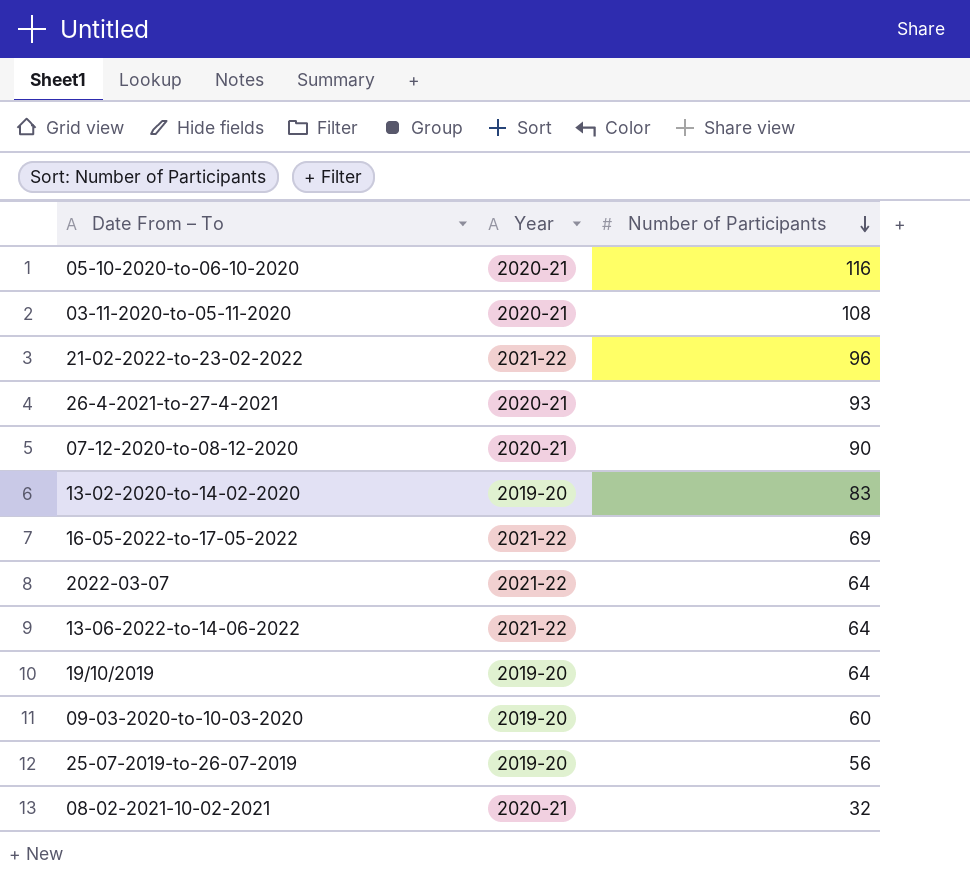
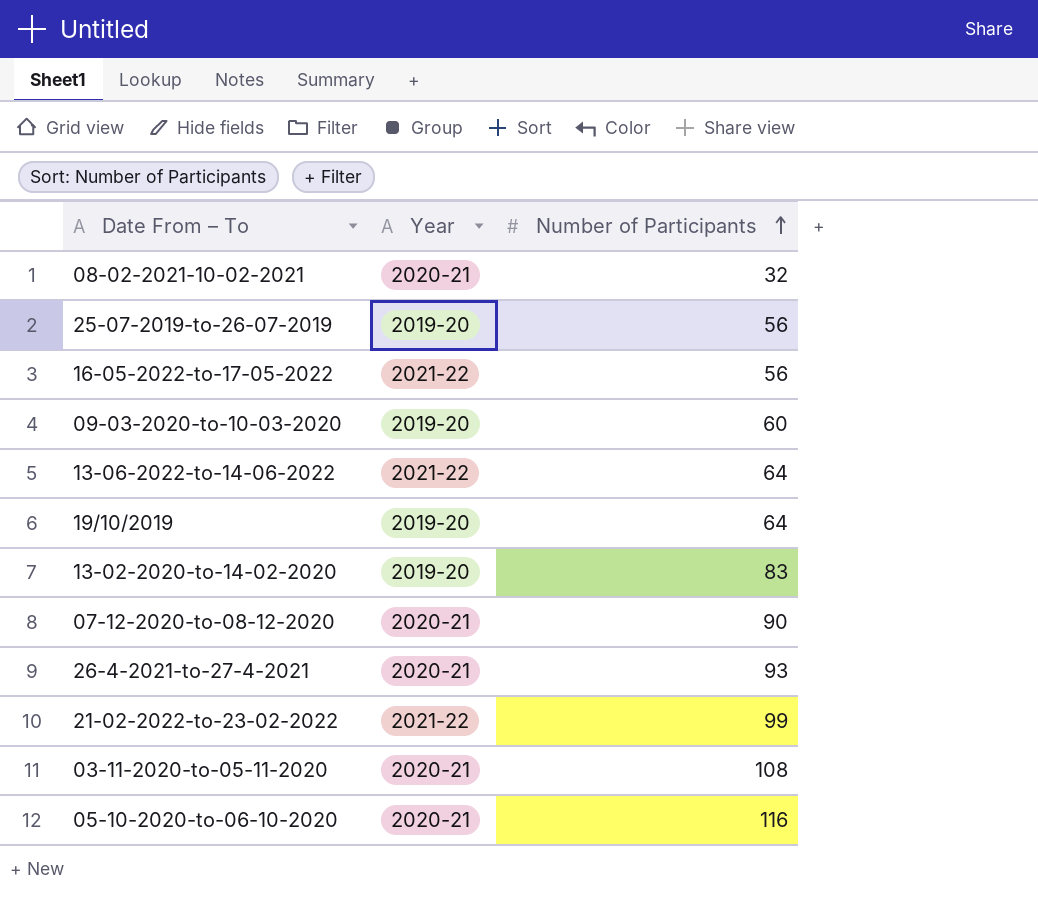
row order: Number of Participants descending -> Number of Participants ascending
row 2022-03-07: 2021-22 | 64 -> none
16-05-2022-to-17-05-2022 | Number of Participants: 69 -> 56
21-02-2022-to-23-02-2022 | Number of Participants: 96 -> 99

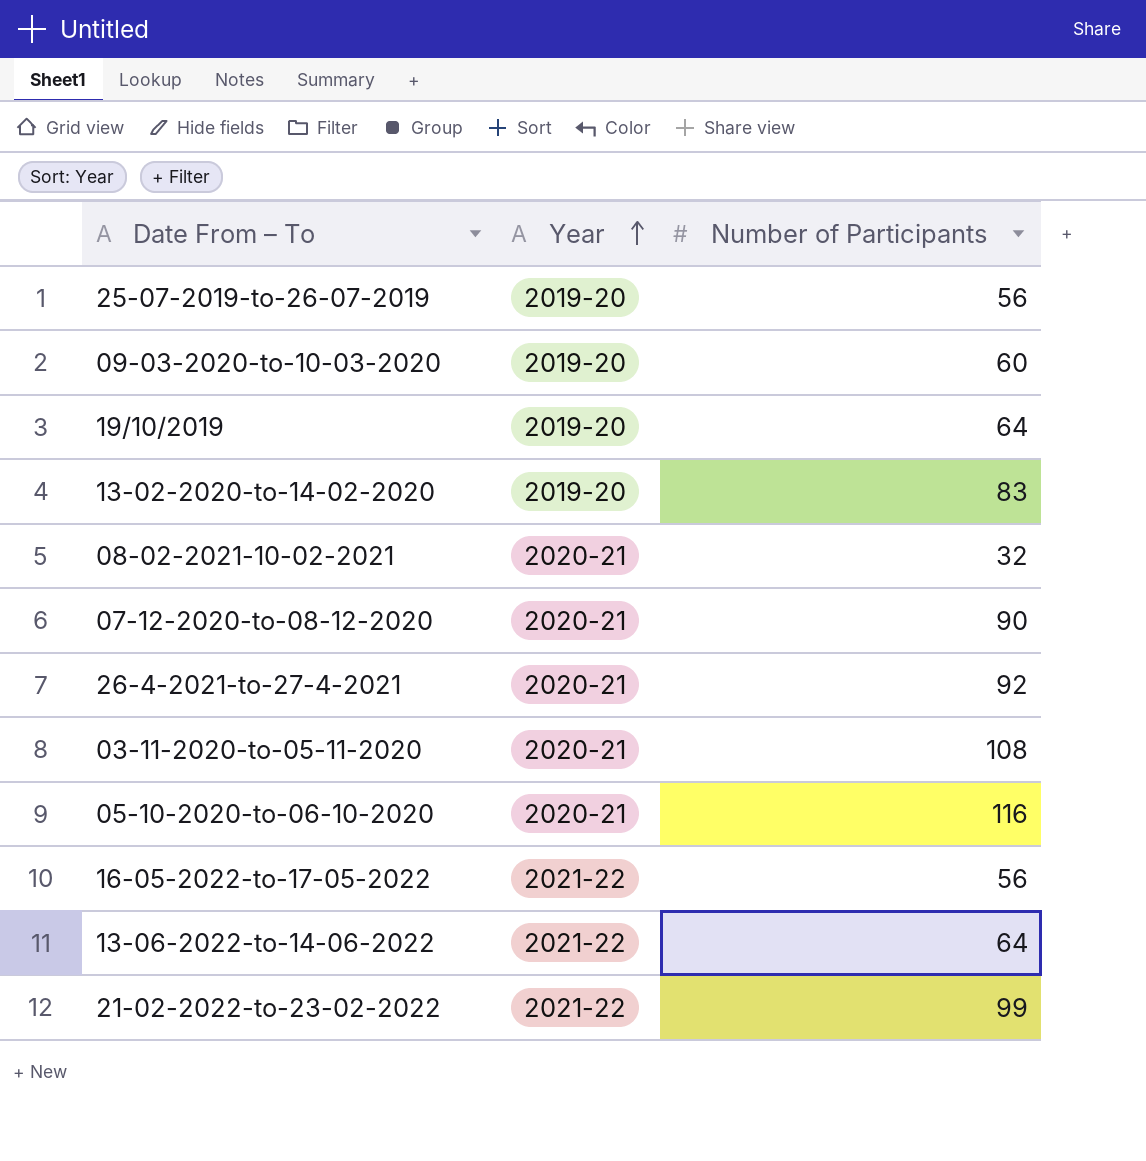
row order: Number of Participants ascending -> Year ascending
26-4-2021-to-27-4-2021 | Number of Participants: 93 -> 92

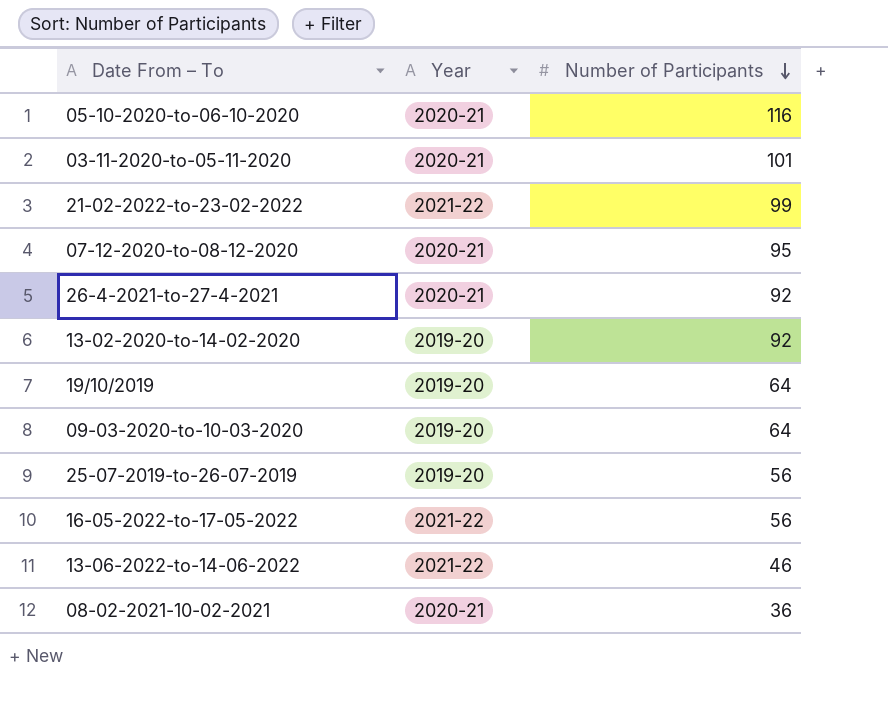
row order: Year ascending -> Number of Participants descending
03-11-2020-to-05-11-2020 | Number of Participants: 108 -> 101
07-12-2020-to-08-12-2020 | Number of Participants: 90 -> 95
13-02-2020-to-14-02-2020 | Number of Participants: 83 -> 92
09-03-2020-to-10-03-2020 | Number of Participants: 60 -> 64
13-06-2022-to-14-06-2022 | Number of Participants: 64 -> 46
08-02-2021-10-02-2021 | Number of Participants: 32 -> 36

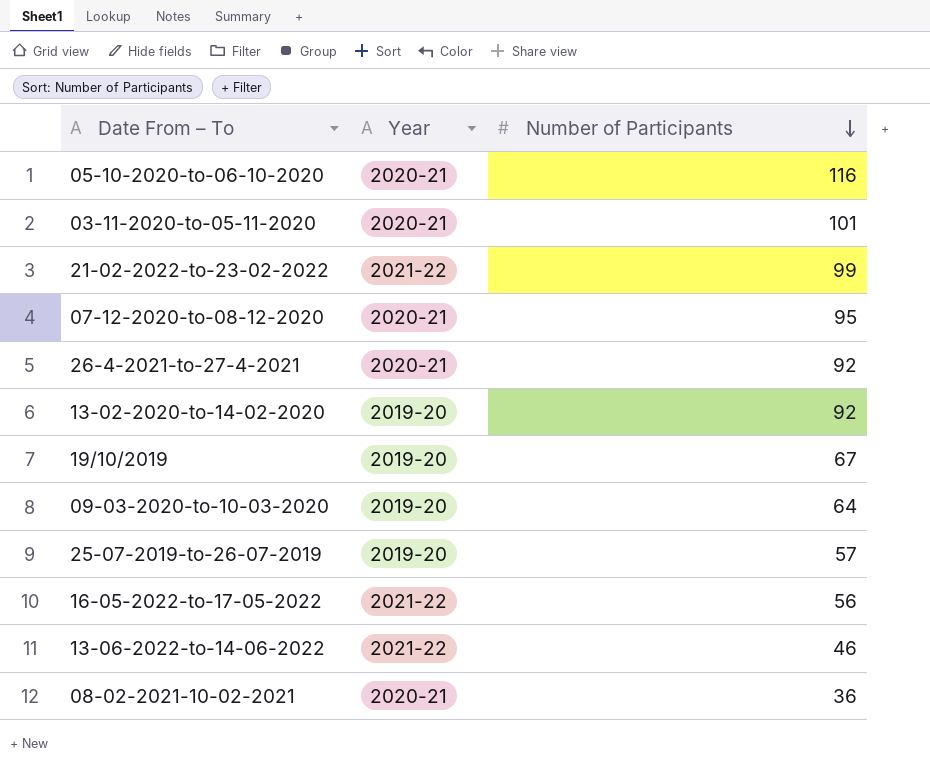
19/10/2019 | Number of Participants: 64 -> 67
25-07-2019-to-26-07-2019 | Number of Participants: 56 -> 57

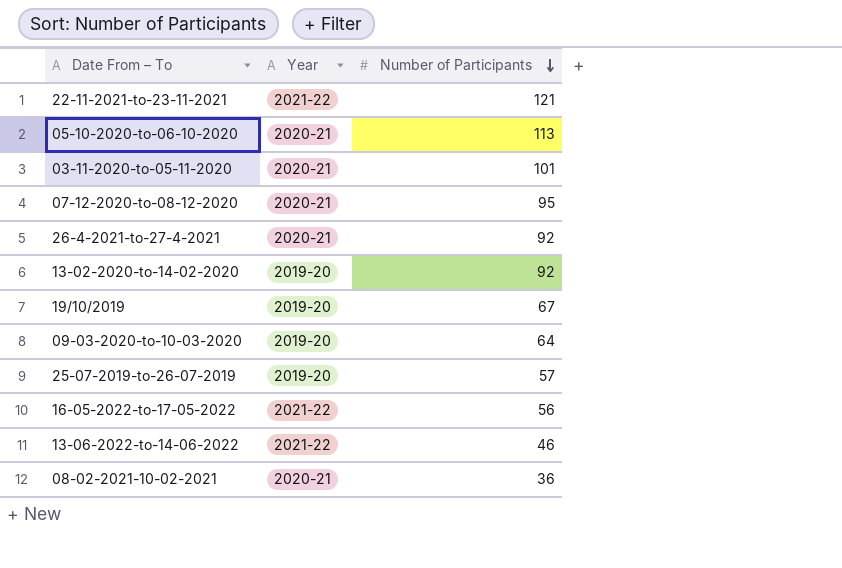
row 21-02-2022-to-23-02-2022: 2021-22 | 99 -> none
row 22-11-2021-to-23-11-2021: none -> 2021-22 | 121
05-10-2020-to-06-10-2020 | Number of Participants: 116 -> 113

